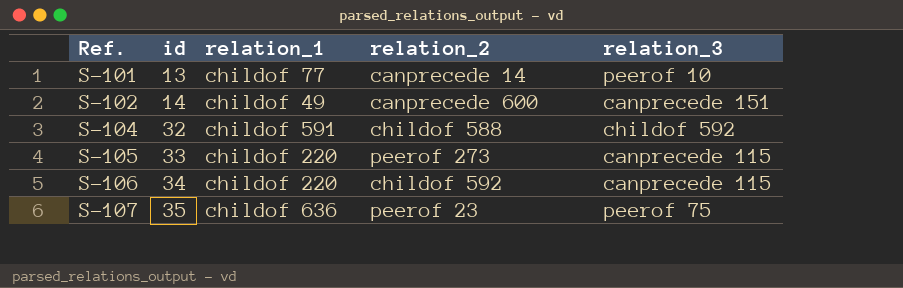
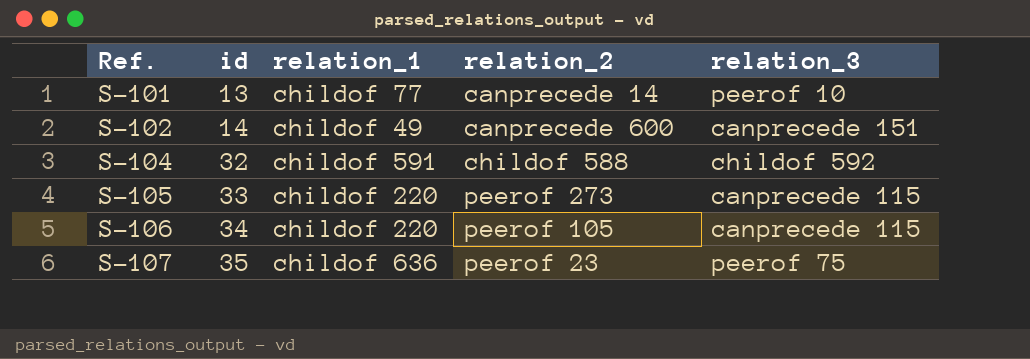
S-106 | relation_2: childof 592 -> peerof 105

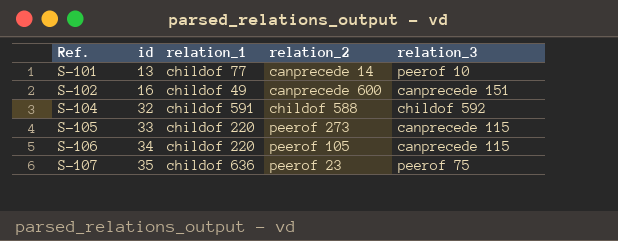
S-102 | id: 14 -> 16

